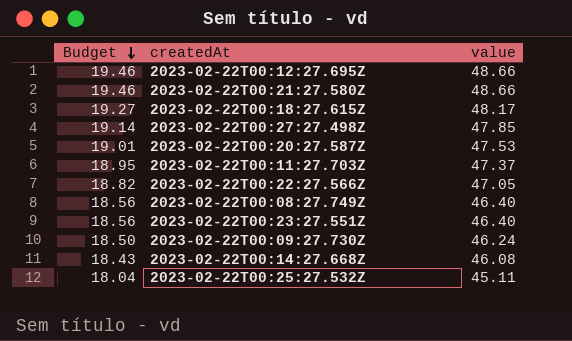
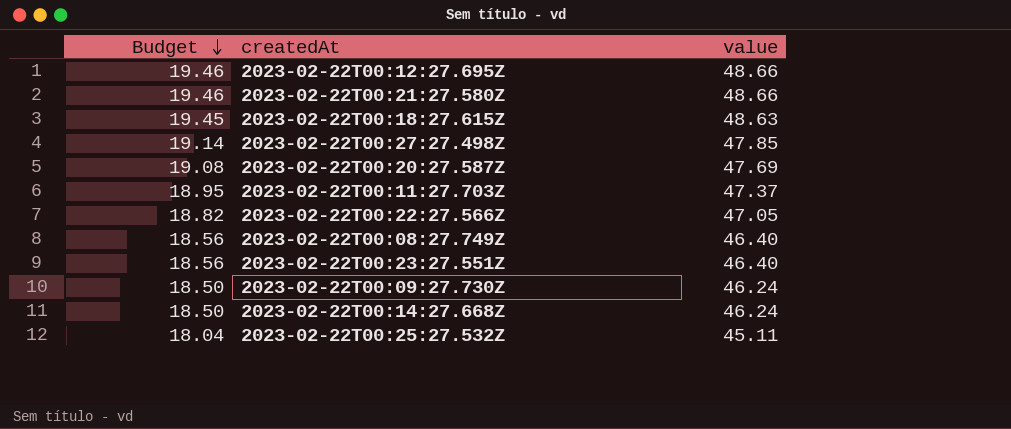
2023-02-22T00:18:27.615Z | Budget: 19.27 -> 19.45
2023-02-22T00:18:27.615Z | value: 48.17 -> 48.63
2023-02-22T00:20:27.587Z | Budget: 19.01 -> 19.08
2023-02-22T00:20:27.587Z | value: 47.53 -> 47.69
2023-02-22T00:14:27.668Z | Budget: 18.43 -> 18.50
2023-02-22T00:14:27.668Z | value: 46.08 -> 46.24

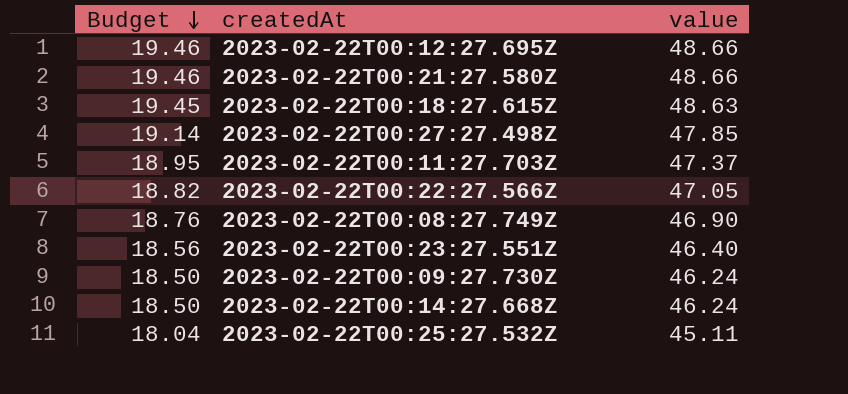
row 2023-02-22T00:20:27.587Z: 19.08 | 47.69 -> none
2023-02-22T00:08:27.749Z | Budget: 18.56 -> 18.76
2023-02-22T00:08:27.749Z | value: 46.40 -> 46.90

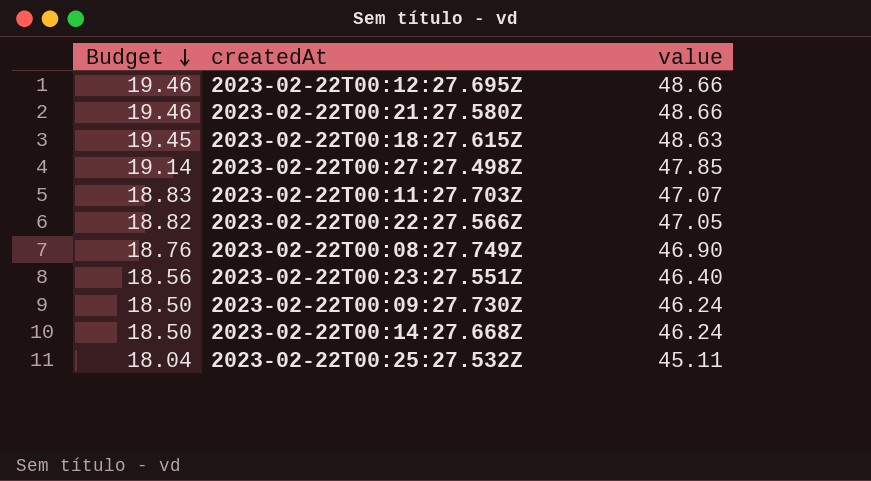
2023-02-22T00:11:27.703Z | Budget: 18.95 -> 18.83
2023-02-22T00:11:27.703Z | value: 47.37 -> 47.07

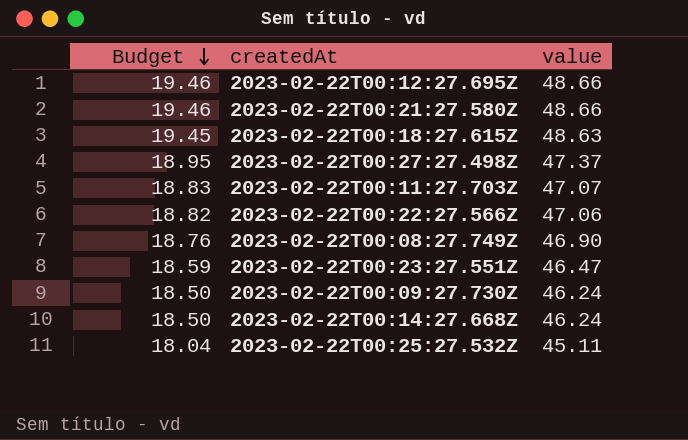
2023-02-22T00:27:27.498Z | Budget: 19.14 -> 18.95
2023-02-22T00:27:27.498Z | value: 47.85 -> 47.37
2023-02-22T00:22:27.566Z | value: 47.05 -> 47.06
2023-02-22T00:23:27.551Z | Budget: 18.56 -> 18.59
2023-02-22T00:23:27.551Z | value: 46.40 -> 46.47

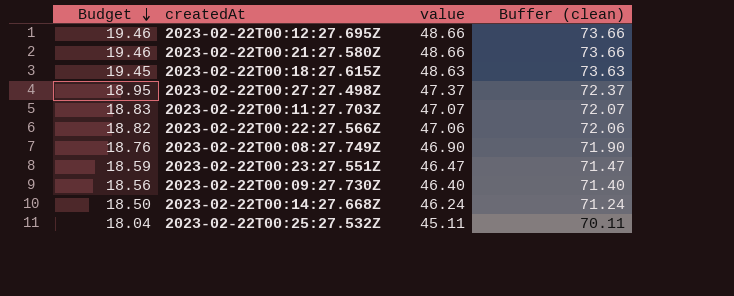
column Buffer (clean) | formula: none -> [value] + 25
2023-02-22T00:09:27.730Z | Budget: 18.50 -> 18.56
2023-02-22T00:09:27.730Z | value: 46.24 -> 46.40

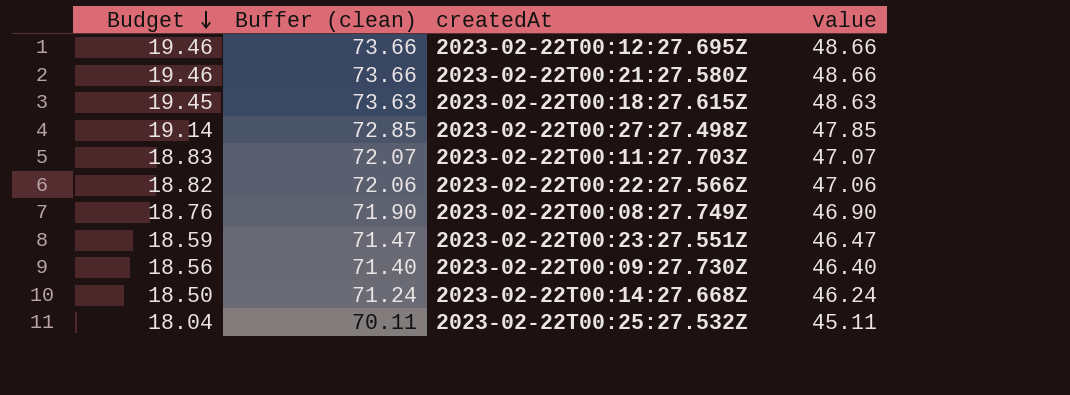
column Buffer (clean) | position: 4 -> 2
2023-02-22T00:27:27.498Z | Budget: 18.95 -> 19.14
2023-02-22T00:27:27.498Z | Buffer (clean): 72.37 -> 72.85
2023-02-22T00:27:27.498Z | value: 47.37 -> 47.85

